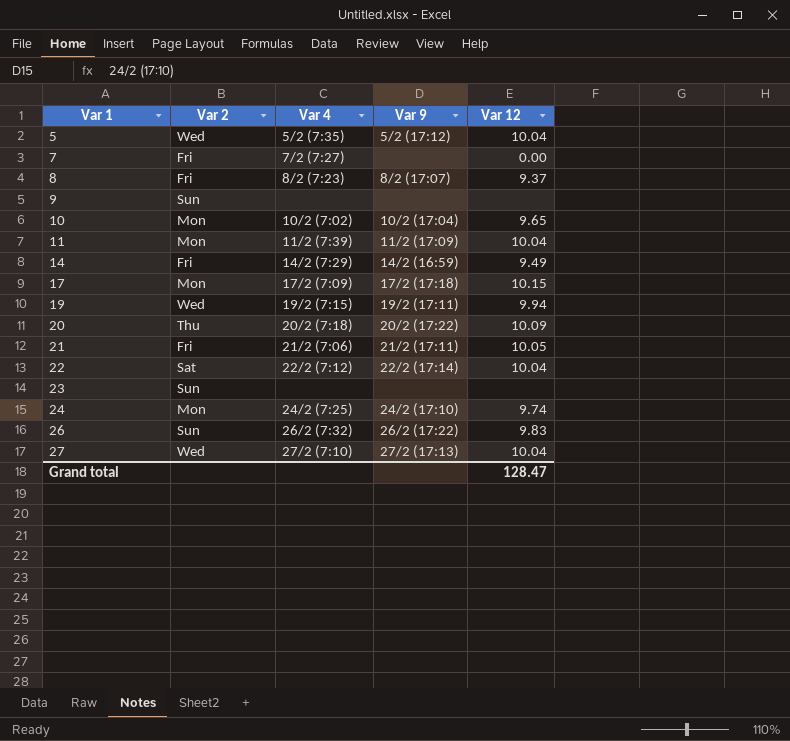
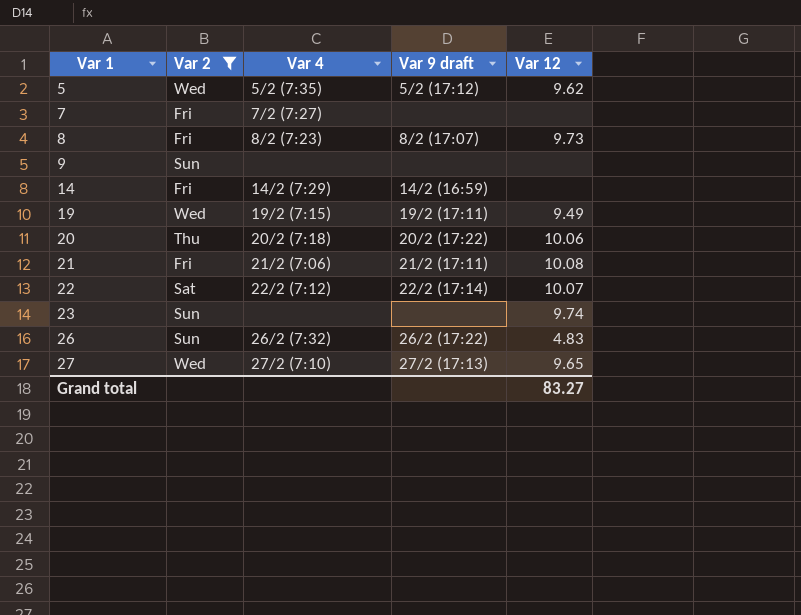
filter: none -> Var 2 != Mon
column name: Var 9 -> Var 9 draft
5 | Var 12: 10.04 -> 9.62
7 | Var 12: 0.00 -> none
8 | Var 12: 9.37 -> 9.73
14 | Var 12: 9.49 -> none
19 | Var 12: 9.94 -> 9.49
20 | Var 12: 10.09 -> 10.06
21 | Var 12: 10.05 -> 10.08
22 | Var 12: 10.04 -> 10.07
23 | Var 12: none -> 9.74
26 | Var 12: 9.83 -> 4.83
27 | Var 12: 10.04 -> 9.65
Grand total | Var 12: 128.47 -> 83.27

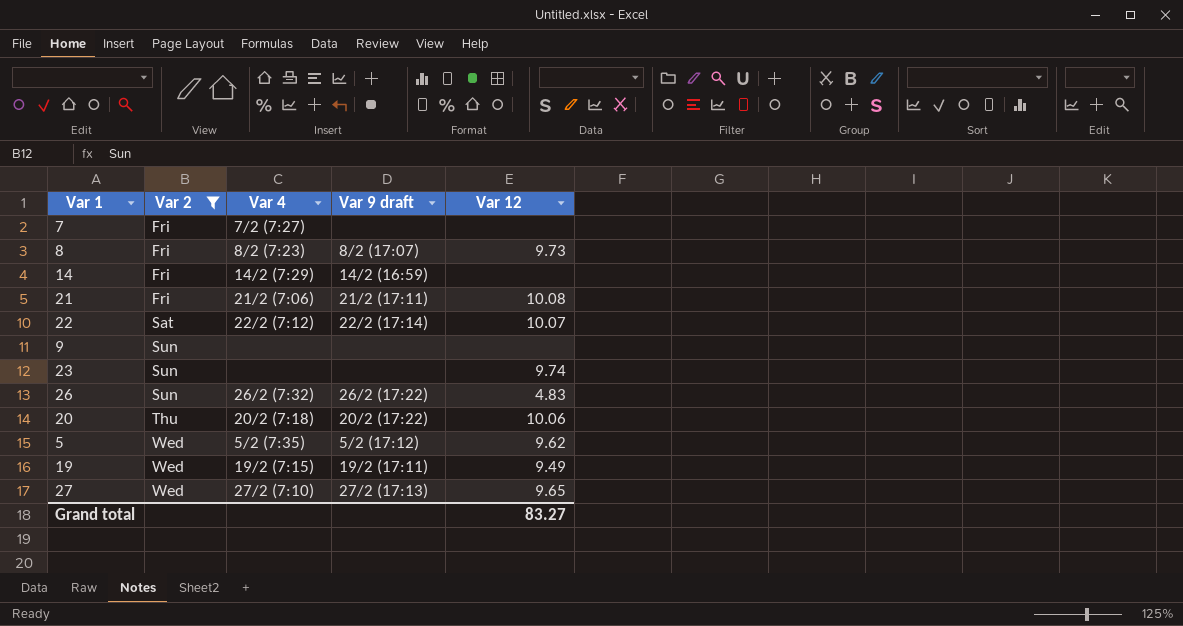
row order: Var 1 ascending -> Var 2 ascending

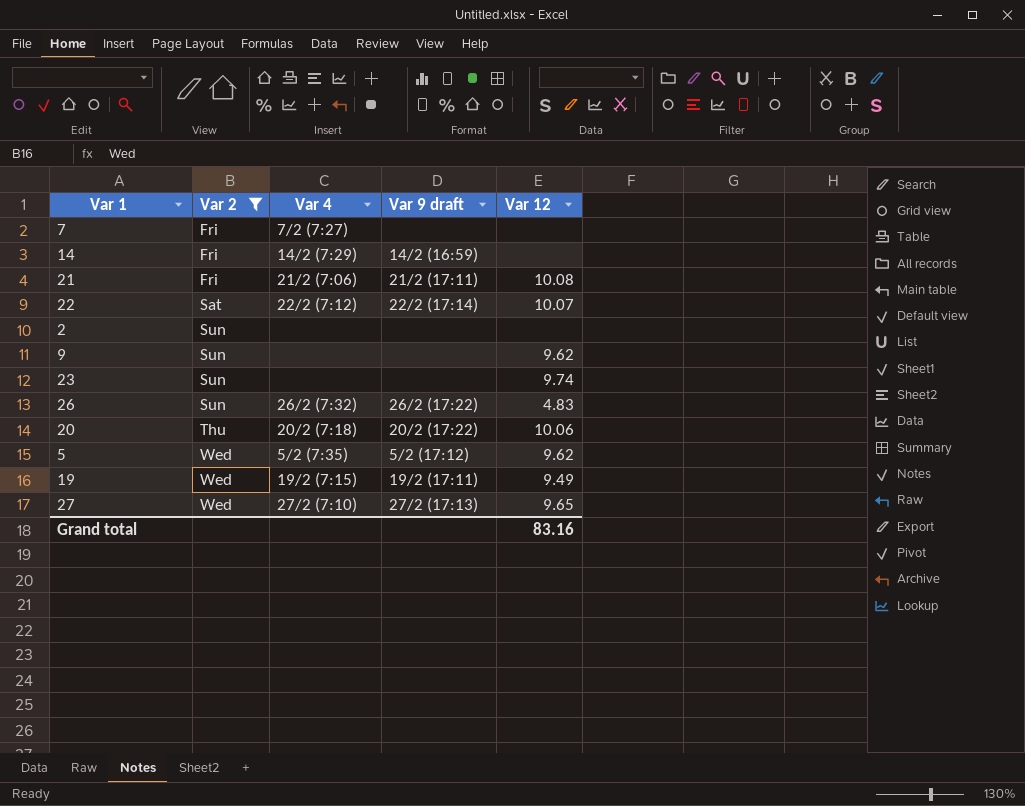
row 8: Fri | 8/2 (7:23) | 8/2 (17:07) | 9.73 -> none
row 2: none -> Sun | none | none | none
9 | Var 12: none -> 9.62
Grand total | Var 12: 83.27 -> 83.16

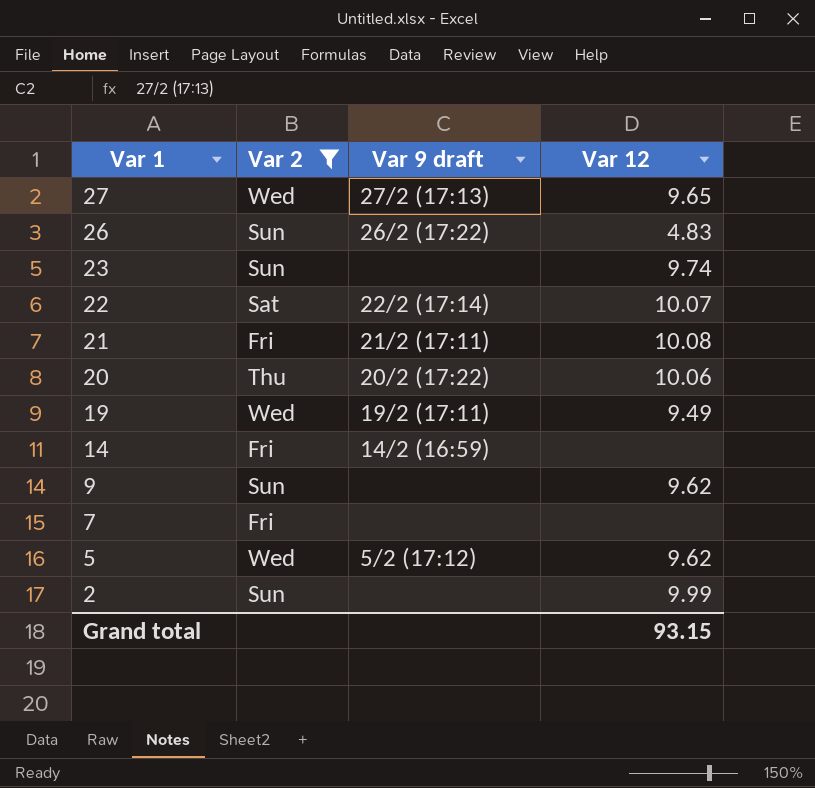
row order: Var 2 ascending -> Var 1 descending
column Var 4 | position: 3 -> none
2 | Var 12: none -> 9.99
Grand total | Var 12: 83.16 -> 93.15

